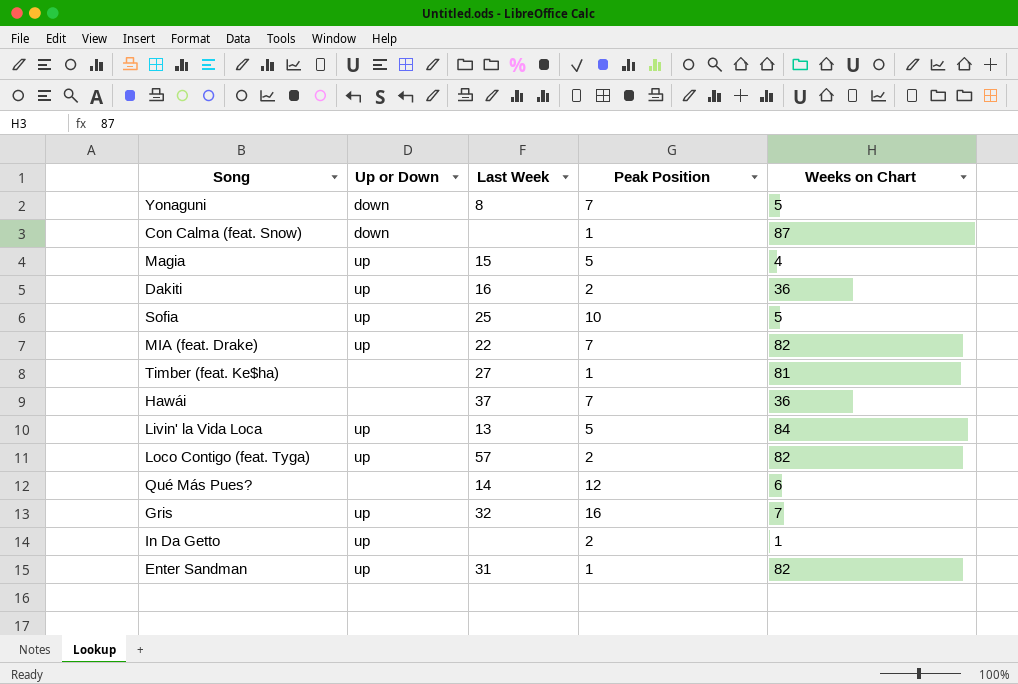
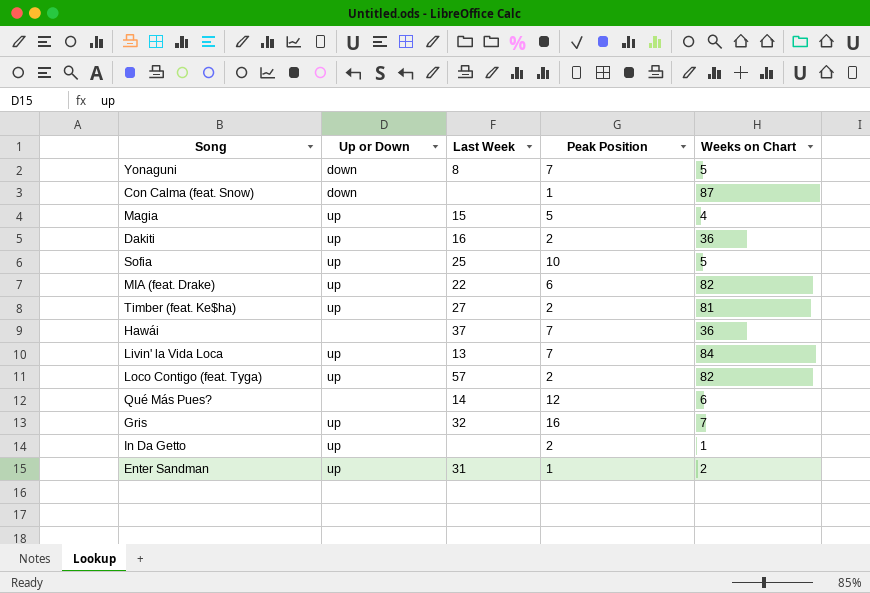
MIA (feat. Drake) | Peak Position: 7 -> 6
Timber (feat. Ke$ha) | Up or Down: none -> up
Timber (feat. Ke$ha) | Peak Position: 1 -> 2
Livin' la Vida Loca | Peak Position: 5 -> 7
Enter Sandman | Weeks on Chart: 82 -> 2

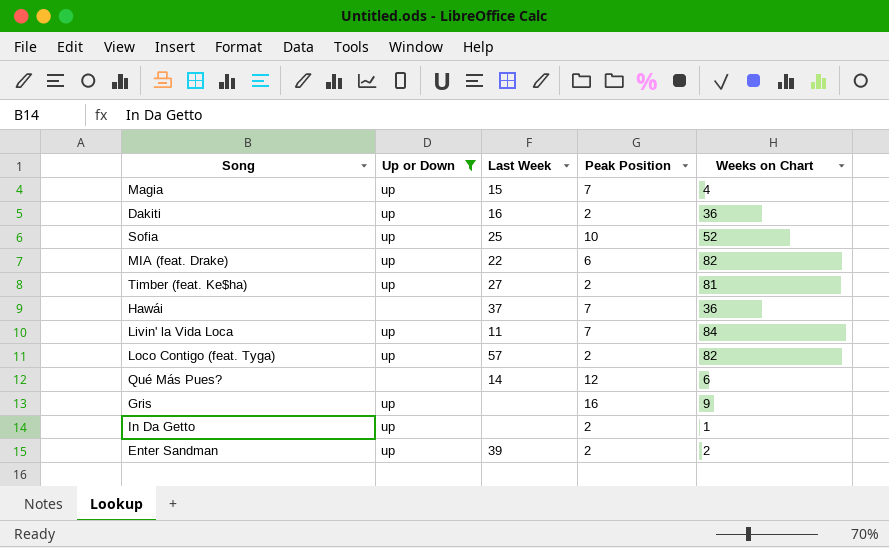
filter: none -> Up or Down != down
Magia | Peak Position: 5 -> 7
Sofia | Weeks on Chart: 5 -> 52
Livin' la Vida Loca | Last Week: 13 -> 11
Gris | Last Week: 32 -> none
Gris | Weeks on Chart: 7 -> 9
Enter Sandman | Last Week: 31 -> 39
Enter Sandman | Peak Position: 1 -> 2

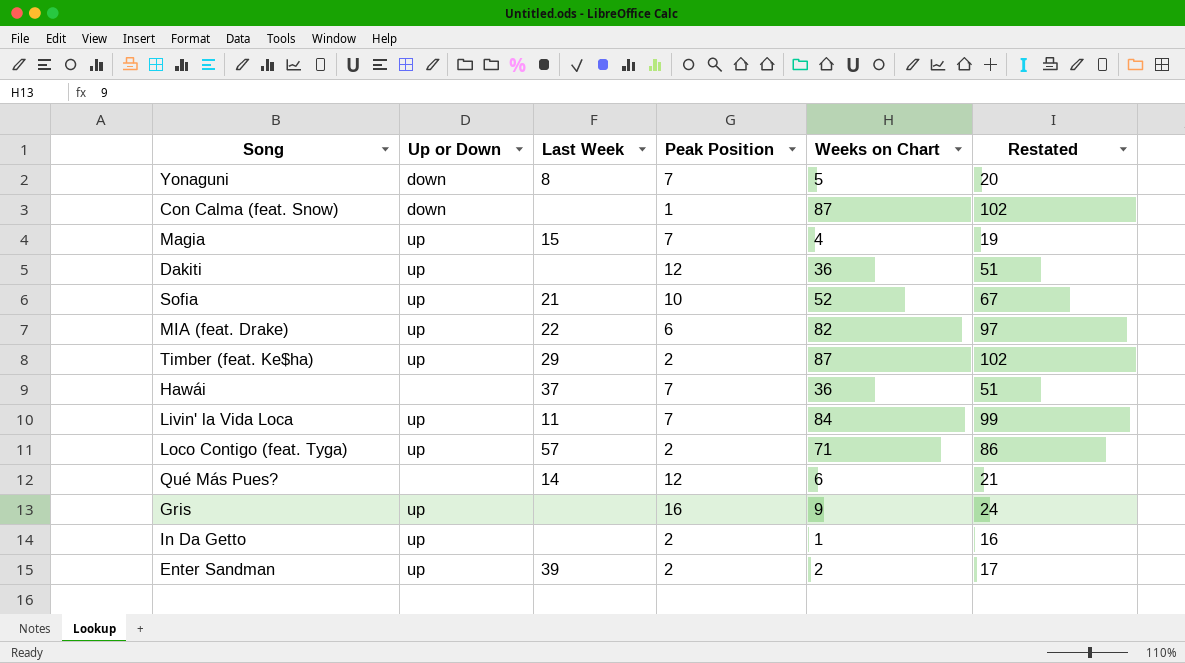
filter: Up or Down != down -> none
column Restated | formula: none -> [Weeks on Chart] + 15
Dakiti | Last Week: 16 -> none
Dakiti | Peak Position: 2 -> 12
Sofia | Last Week: 25 -> 21
Timber (feat. Ke$ha) | Last Week: 27 -> 29
Timber (feat. Ke$ha) | Weeks on Chart: 81 -> 87
Loco Contigo (feat. Tyga) | Weeks on Chart: 82 -> 71

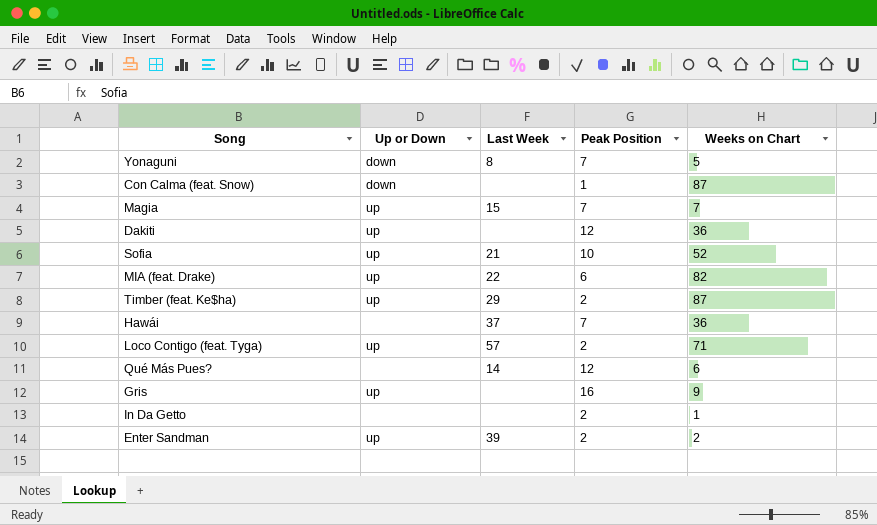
column Restated | formula: [Weeks on Chart] + 15 -> none
row Livin' la Vida Loca: up | 11 | 7 | 84 | 99 -> none
Magia | Weeks on Chart: 4 -> 7
In Da Getto | Up or Down: up -> none

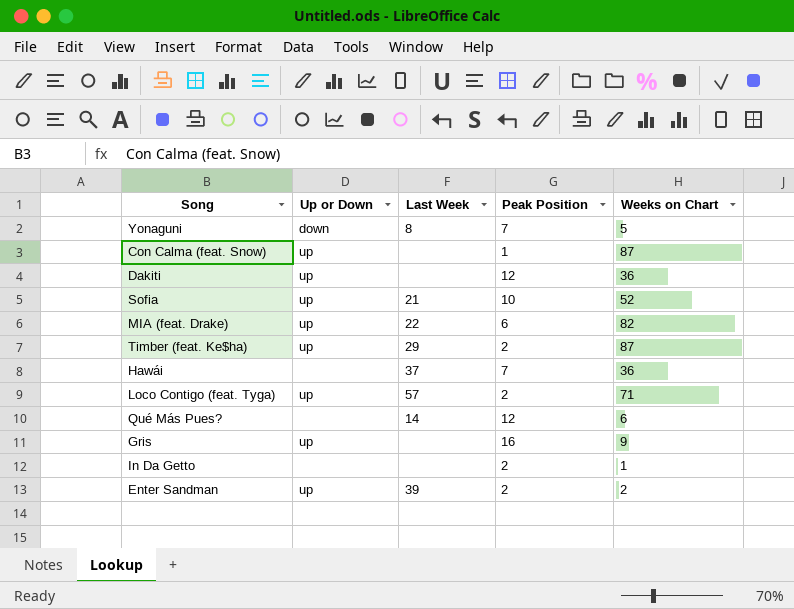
row Magia: up | 15 | 7 | 7 -> none
Con Calma (feat. Snow) | Up or Down: down -> up

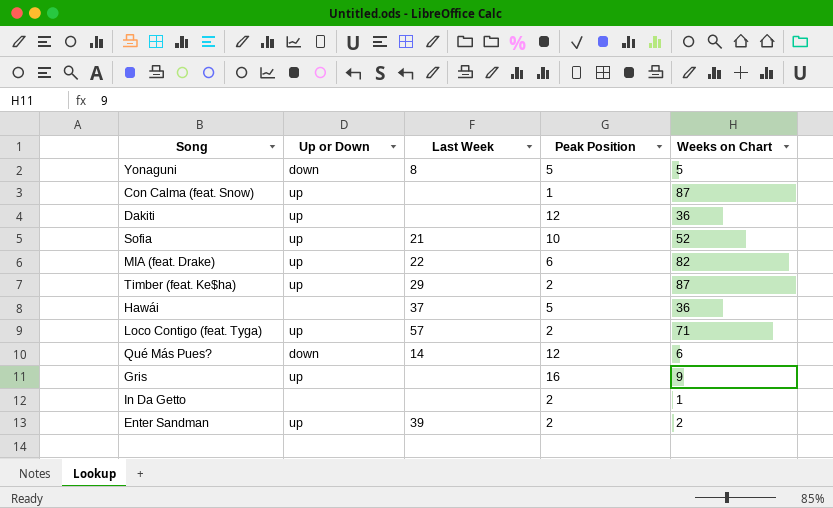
Yonaguni | Peak Position: 7 -> 5
Hawái | Peak Position: 7 -> 5
Qué Más Pues? | Up or Down: none -> down

